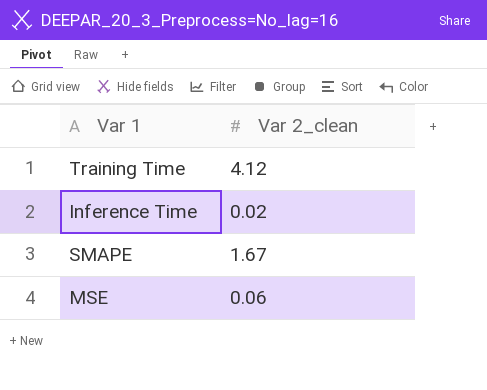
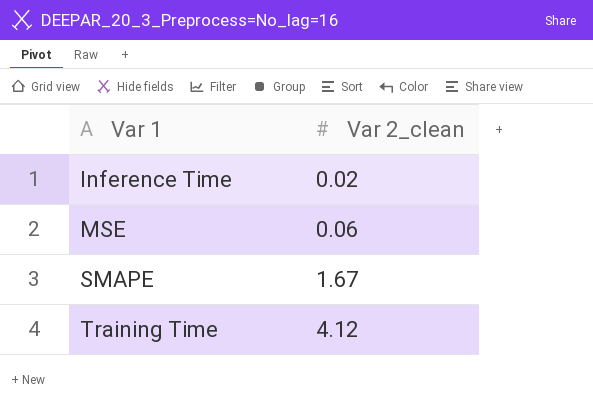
row order: none -> Var 1 ascending

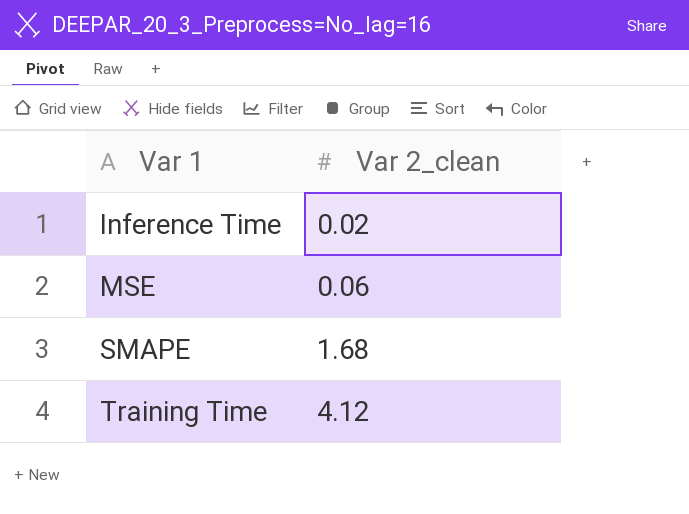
SMAPE | Var 2_clean: 1.67 -> 1.68

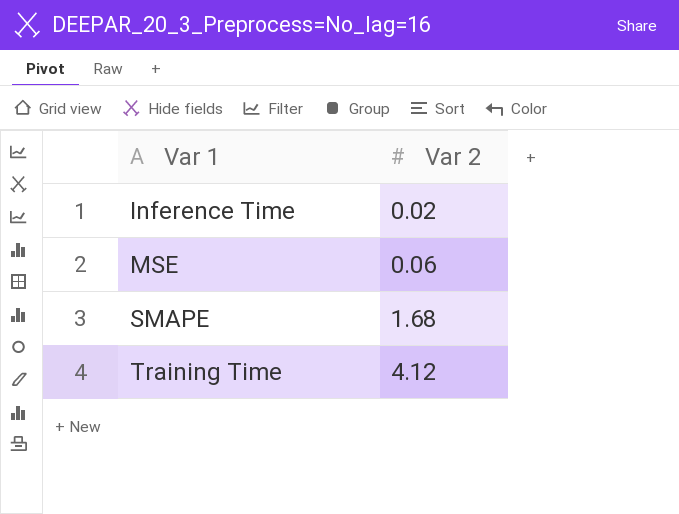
column name: Var 2_clean -> Var 2

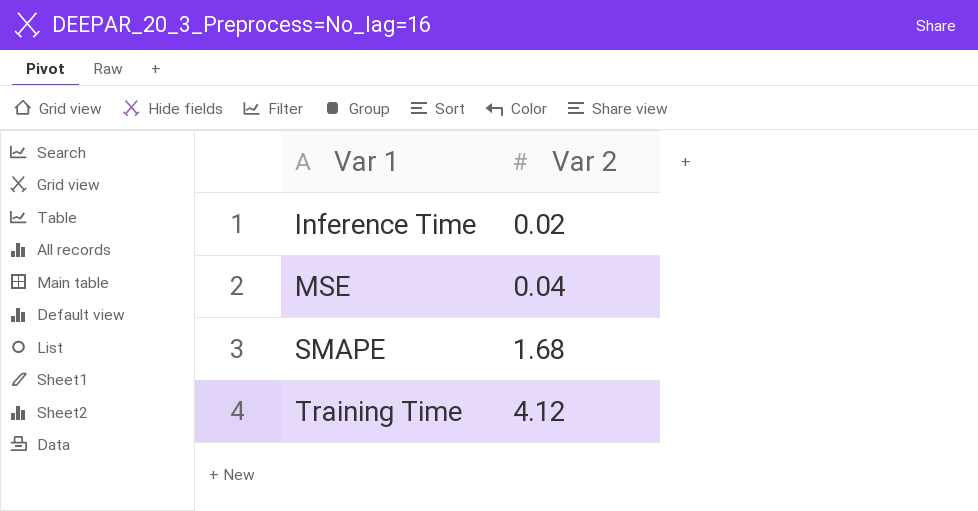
MSE | Var 2: 0.06 -> 0.04

